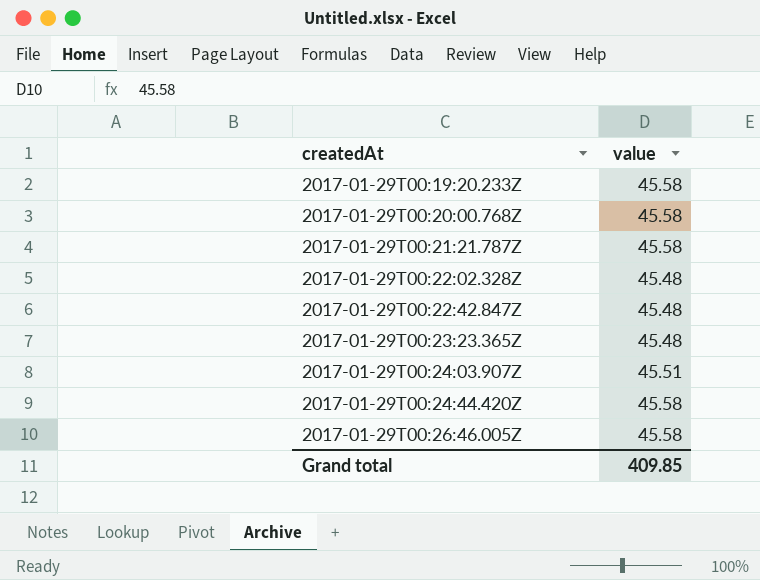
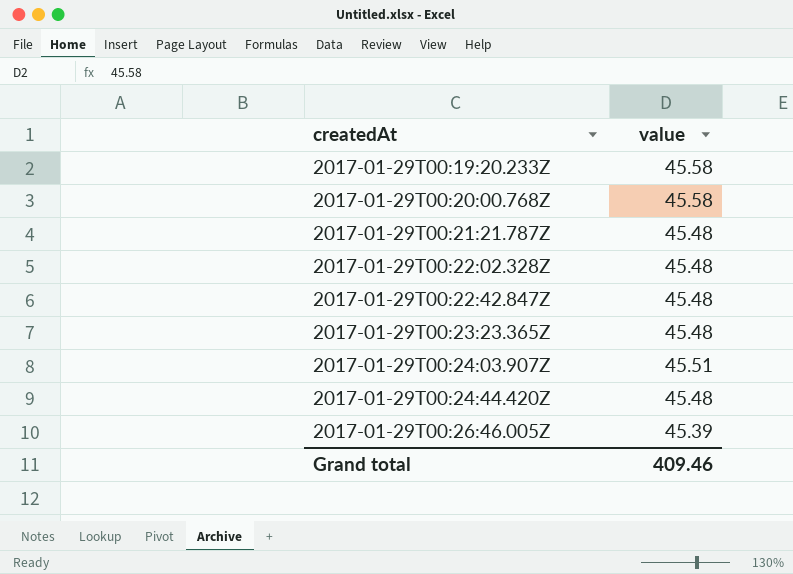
2017-01-29T00:21:21.787Z | value: 45.58 -> 45.48
2017-01-29T00:24:44.420Z | value: 45.58 -> 45.48
2017-01-29T00:26:46.005Z | value: 45.58 -> 45.39
Grand total | value: 409.85 -> 409.46

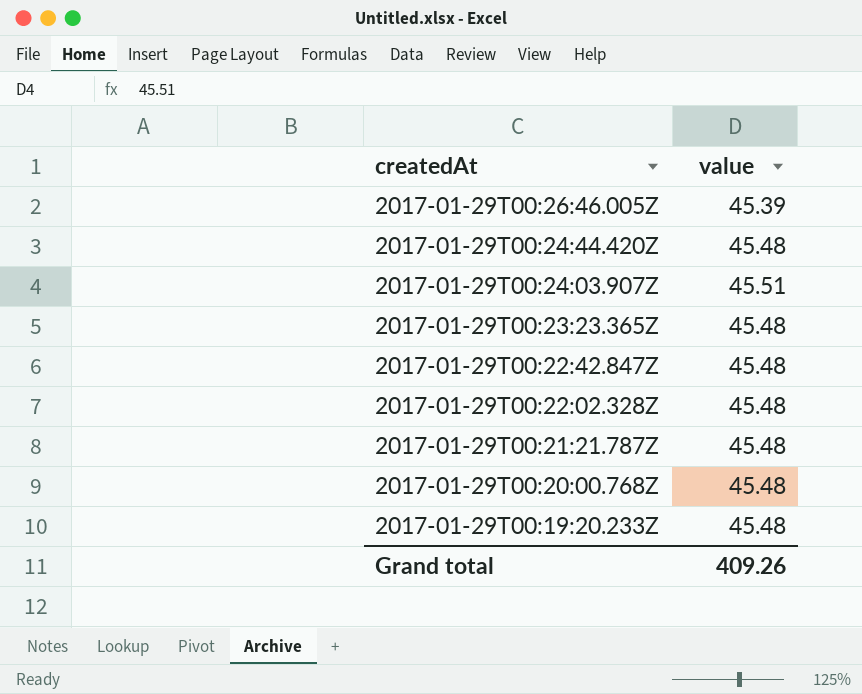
row order: createdAt ascending -> createdAt descending
2017-01-29T00:20:00.768Z | value: 45.58 -> 45.48
2017-01-29T00:19:20.233Z | value: 45.58 -> 45.48
Grand total | value: 409.46 -> 409.26

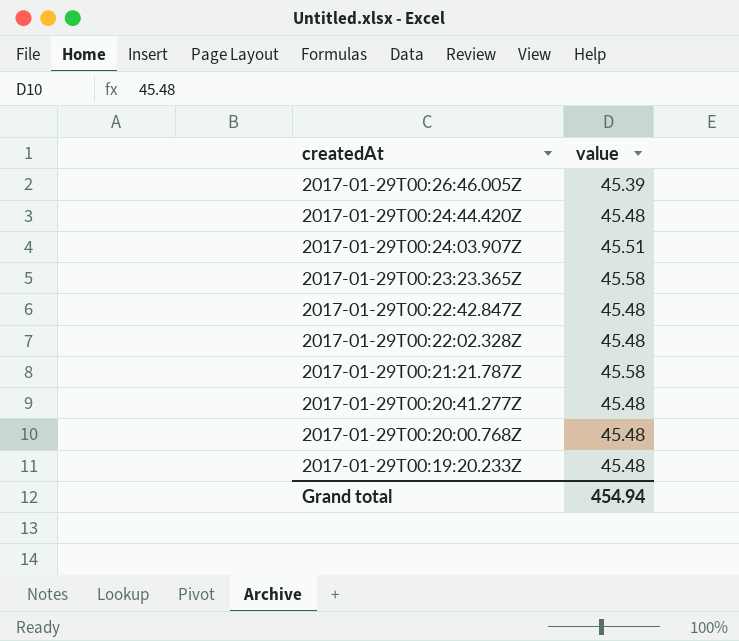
2017-01-29T00:23:23.365Z | value: 45.48 -> 45.58
2017-01-29T00:21:21.787Z | value: 45.48 -> 45.58
row 2017-01-29T00:20:41.277Z: none -> 45.48
Grand total | value: 409.26 -> 454.94

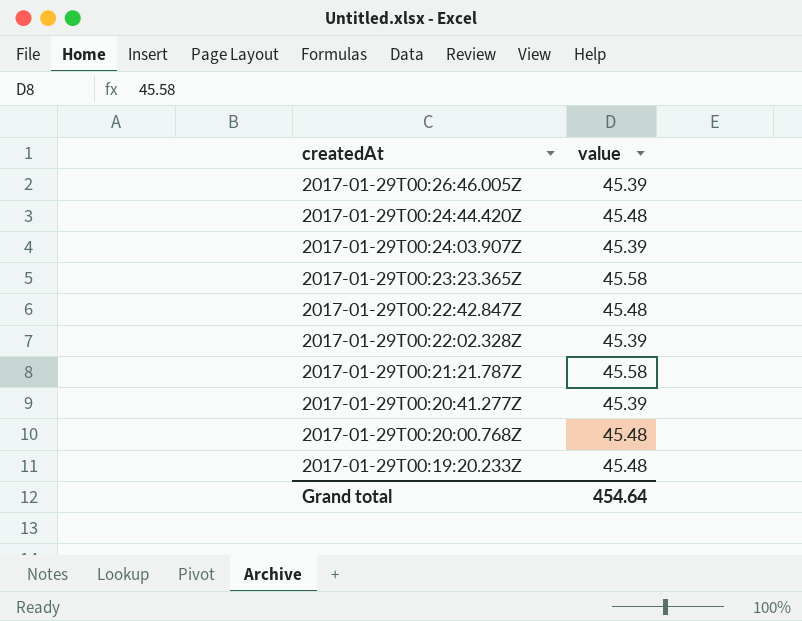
2017-01-29T00:24:03.907Z | value: 45.51 -> 45.39
2017-01-29T00:22:02.328Z | value: 45.48 -> 45.39
2017-01-29T00:20:41.277Z | value: 45.48 -> 45.39
Grand total | value: 454.94 -> 454.64

